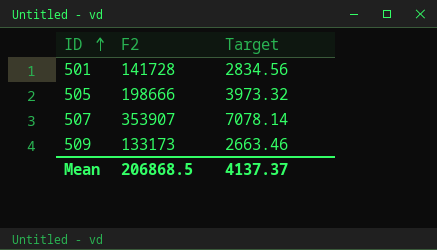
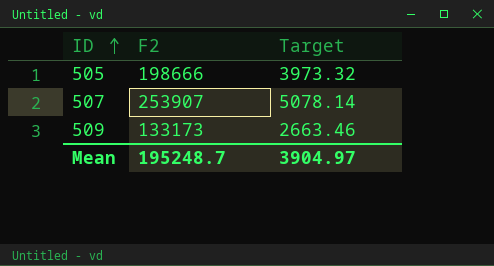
row 501: 141728 | 2834.56 -> none
507 | F2: 353907 -> 253907
507 | Target: 7078.14 -> 5078.14
Mean | F2: 206868.5 -> 195248.7
Mean | Target: 4137.37 -> 3904.97

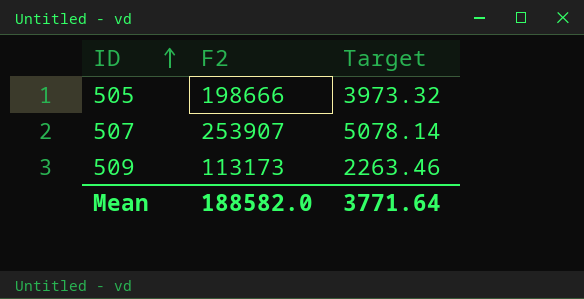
509 | F2: 133173 -> 113173
509 | Target: 2663.46 -> 2263.46
Mean | F2: 195248.7 -> 188582.0
Mean | Target: 3904.97 -> 3771.64

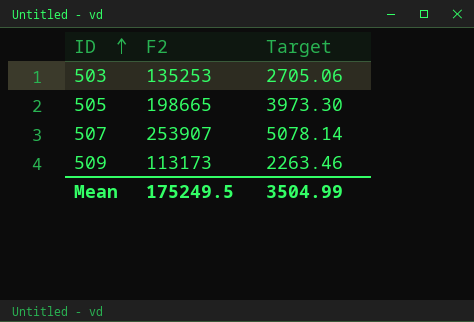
row 503: none -> 135253 | 2705.06
505 | F2: 198666 -> 198665
505 | Target: 3973.32 -> 3973.30
Mean | F2: 188582.0 -> 175249.5
Mean | Target: 3771.64 -> 3504.99

